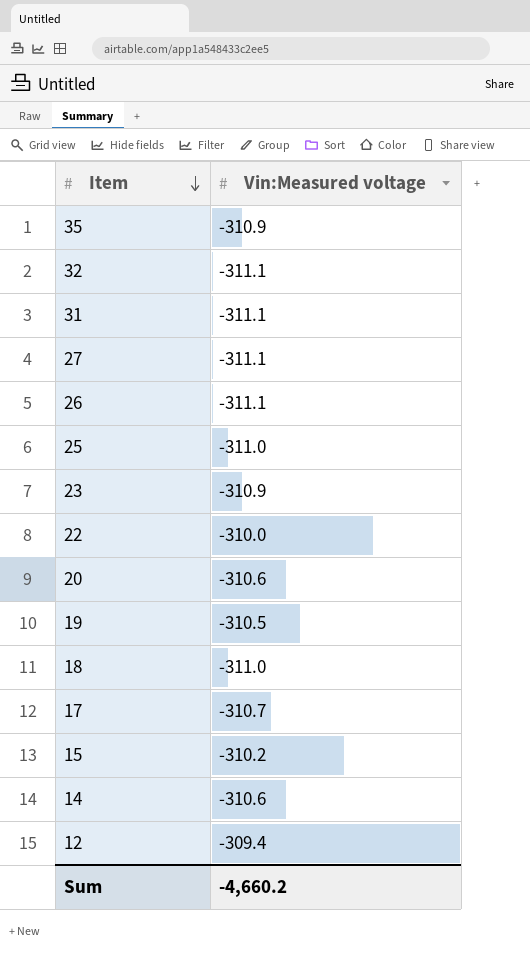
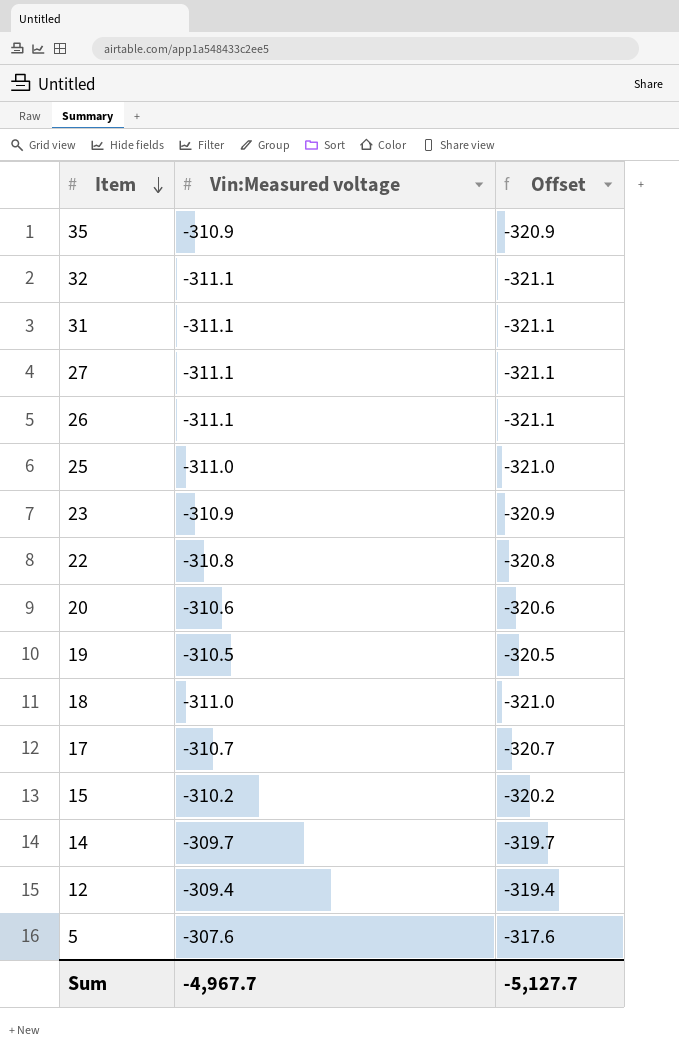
column Offset | formula: none -> [Vin:Measured voltage] - 10
22 | Vin:Measured voltage: -310.0 -> -310.8
14 | Vin:Measured voltage: -310.6 -> -309.7
row 5: none -> -307.6 | -317.6
Sum | Vin:Measured voltage: -4,660.2 -> -4,967.7

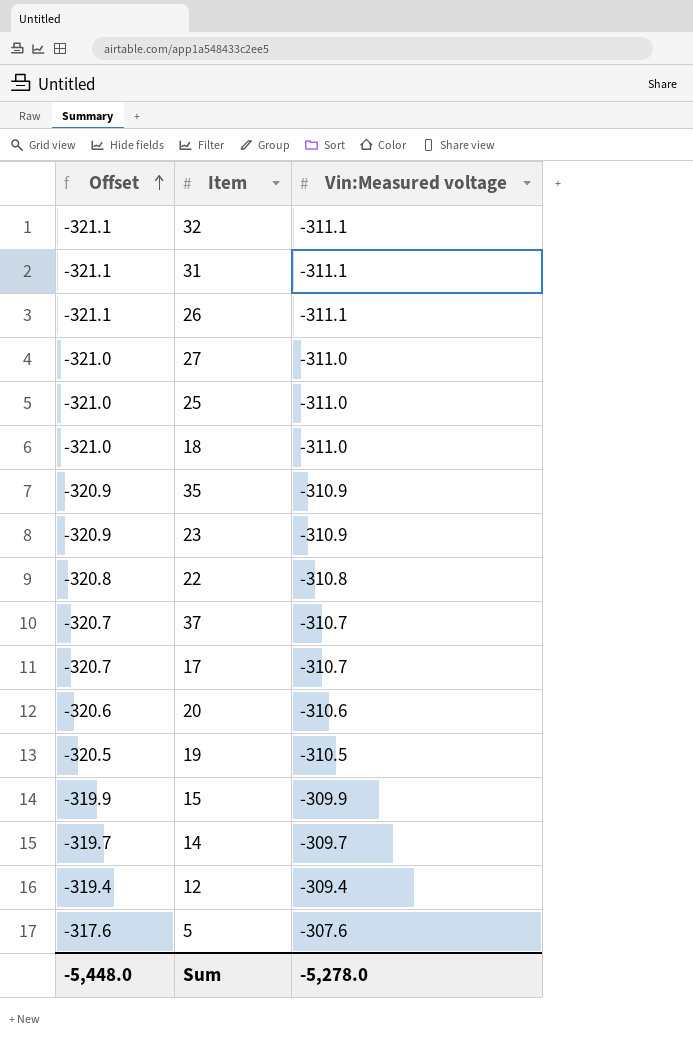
row order: Item descending -> Offset ascending
column Offset | position: 3 -> 1
27 | Offset: -321.1 -> -321.0
27 | Vin:Measured voltage: -311.1 -> -311.0
row 37: none -> -320.7 | -310.7
15 | Offset: -320.2 -> -319.9
15 | Vin:Measured voltage: -310.2 -> -309.9
Sum | Offset: -5,127.7 -> -5,448.0
Sum | Vin:Measured voltage: -4,967.7 -> -5,278.0

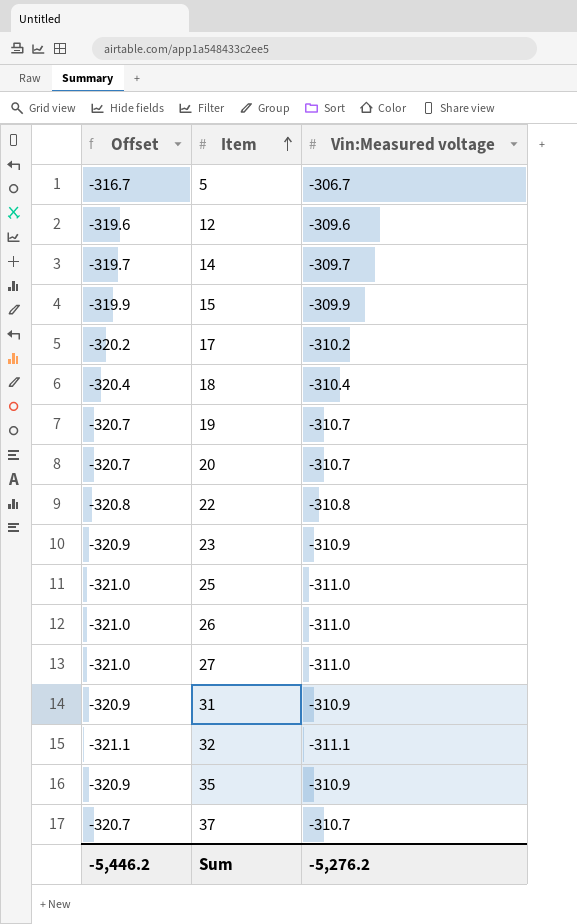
row order: Offset ascending -> Item ascending
5 | Offset: -317.6 -> -316.7
5 | Vin:Measured voltage: -307.6 -> -306.7
12 | Offset: -319.4 -> -319.6
12 | Vin:Measured voltage: -309.4 -> -309.6
17 | Offset: -320.7 -> -320.2
17 | Vin:Measured voltage: -310.7 -> -310.2
18 | Offset: -321.0 -> -320.4
18 | Vin:Measured voltage: -311.0 -> -310.4
19 | Offset: -320.5 -> -320.7
19 | Vin:Measured voltage: -310.5 -> -310.7
20 | Offset: -320.6 -> -320.7
20 | Vin:Measured voltage: -310.6 -> -310.7
26 | Offset: -321.1 -> -321.0
26 | Vin:Measured voltage: -311.1 -> -311.0
31 | Offset: -321.1 -> -320.9
31 | Vin:Measured voltage: -311.1 -> -310.9
Sum | Offset: -5,448.0 -> -5,446.2
Sum | Vin:Measured voltage: -5,278.0 -> -5,276.2

